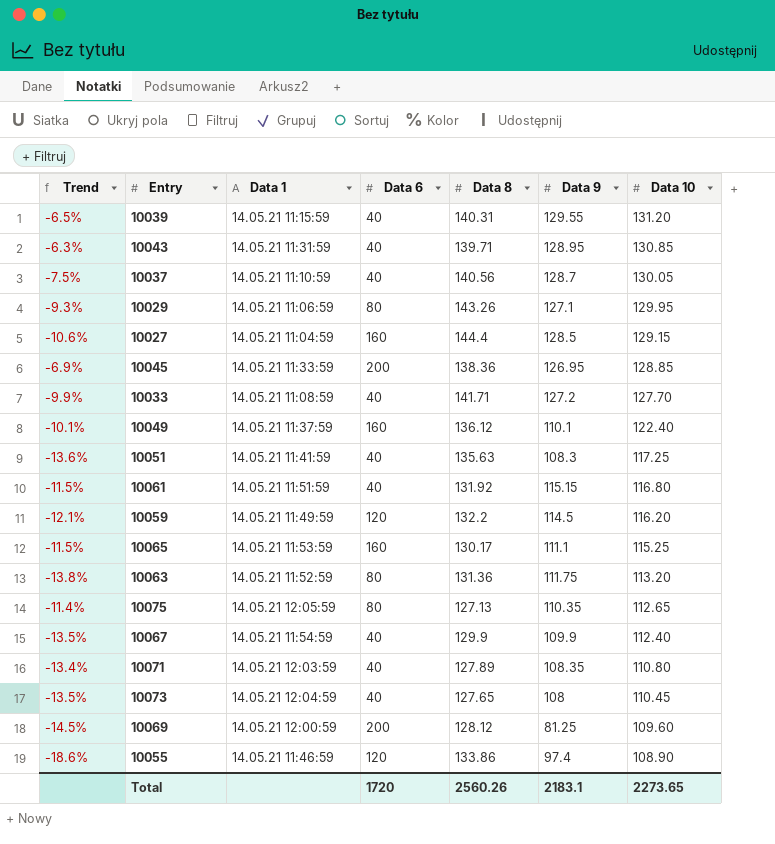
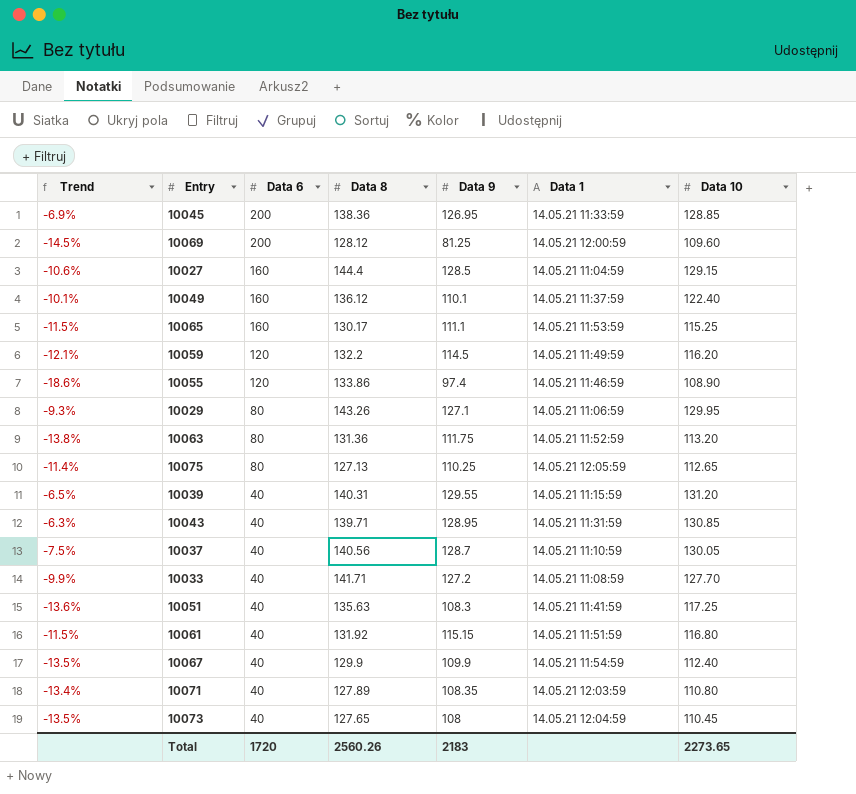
row order: Data 10 descending -> Data 6 descending
column Data 1 | position: 3 -> 6
10075 | Data 9: 110.35 -> 110.25
Total | Data 9: 2183.1 -> 2183

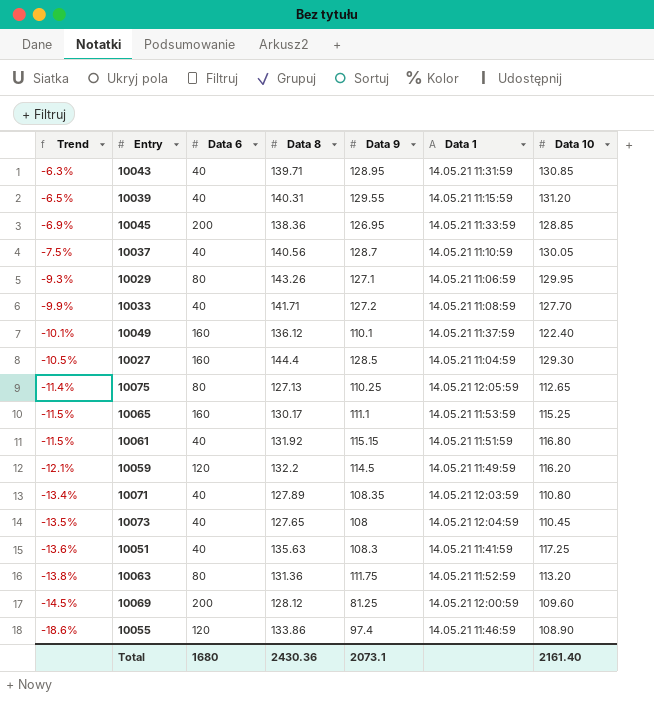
row order: Data 6 descending -> Trend descending
row 10067: -13.5% | 40 | 129.9 | 109.9 | 14.05.21 11:54:59 | 112.40 -> none
10027 | Trend: -10.6% -> -10.5%
10027 | Data 10: 129.15 -> 129.30
Total | Data 6: 1720 -> 1680
Total | Data 8: 2560.26 -> 2430.36
Total | Data 9: 2183 -> 2073.1
Total | Data 10: 2273.65 -> 2161.40

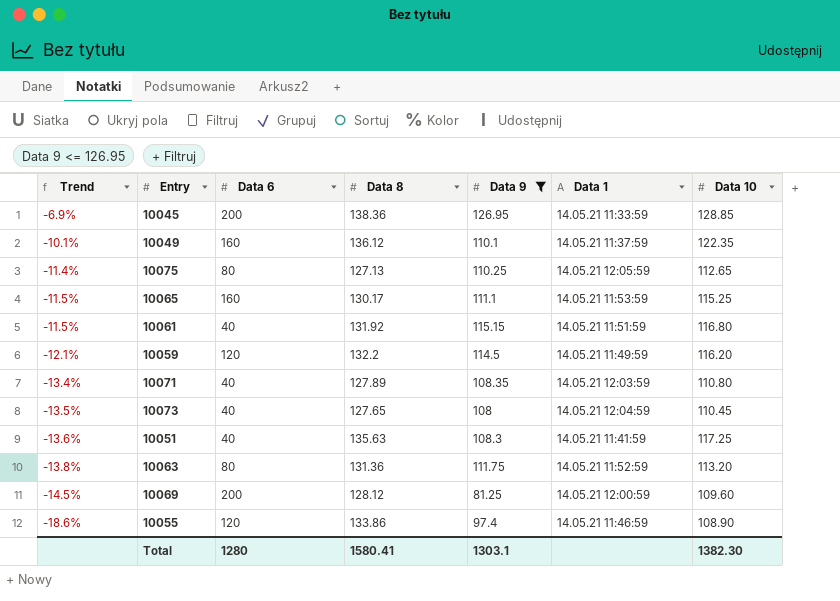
filter: none -> Data 9 <= 126.95
10049 | Data 10: 122.40 -> 122.35
Total | Data 6: 1680 -> 1280
Total | Data 8: 2430.36 -> 1580.41
Total | Data 9: 2073.1 -> 1303.1
Total | Data 10: 2161.40 -> 1382.30

